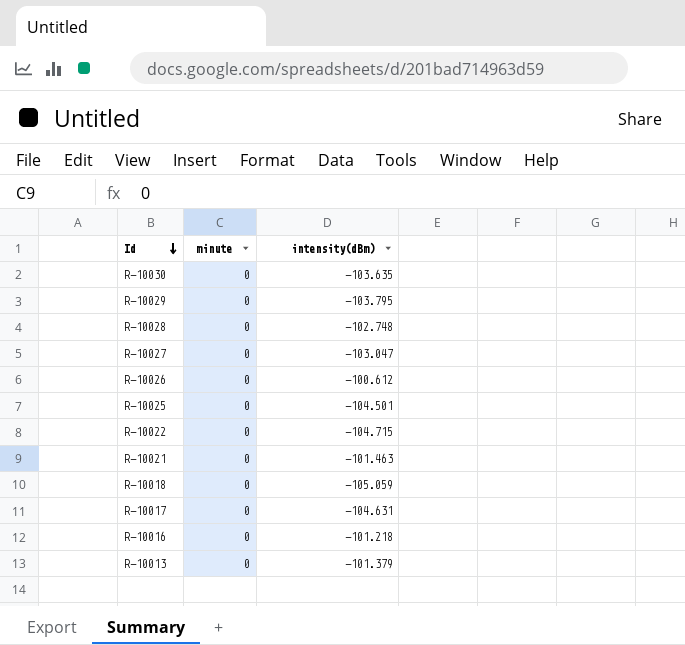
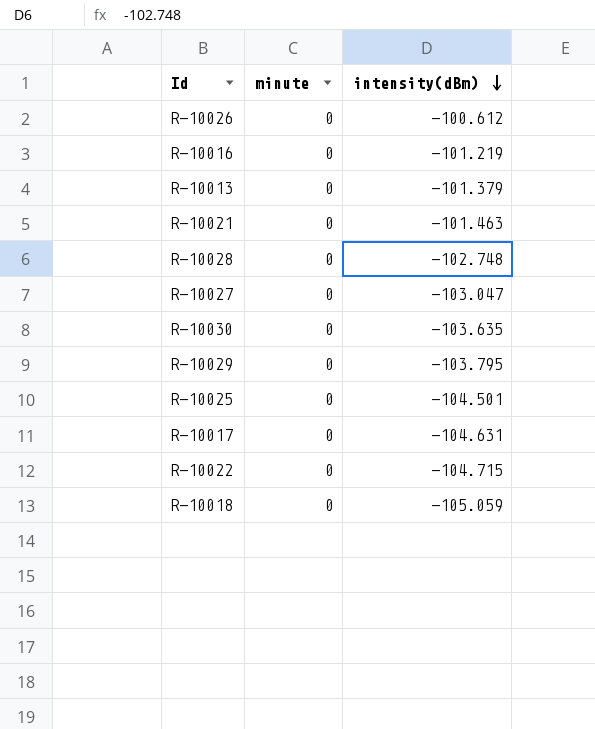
row order: Id descending -> intensity(dBm) descending
R-10016 | intensity(dBm): -101.218 -> -101.219

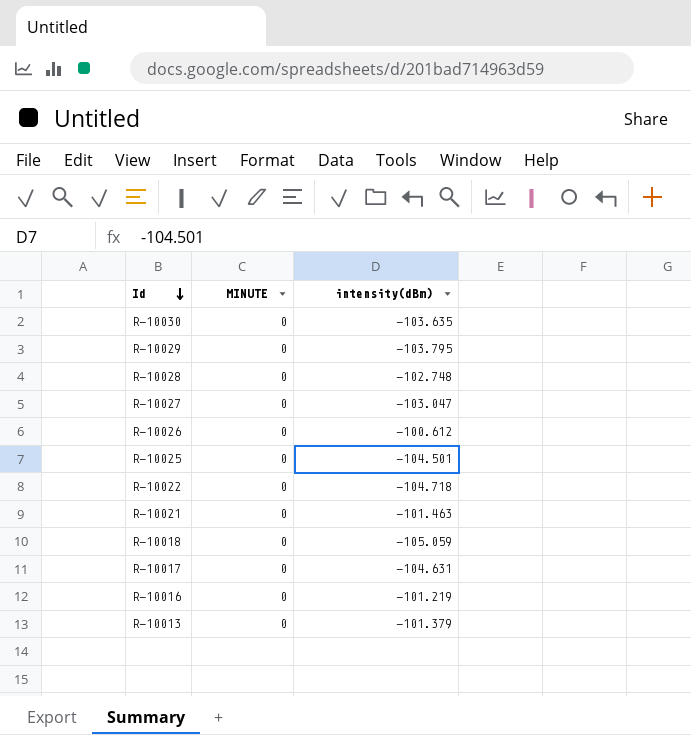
row order: intensity(dBm) descending -> Id descending
column name: minute -> MINUTE
R-10022 | intensity(dBm): -104.715 -> -104.718

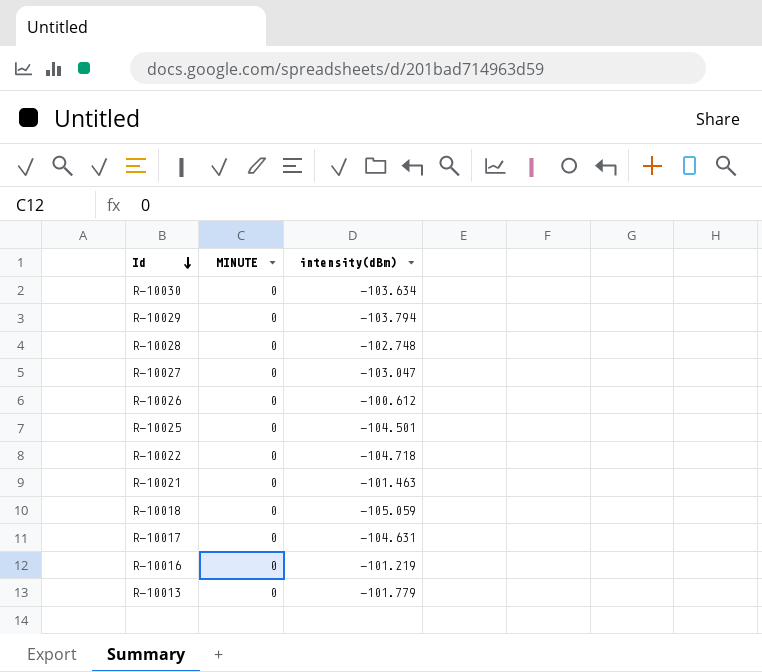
R-10030 | intensity(dBm): -103.635 -> -103.634
R-10029 | intensity(dBm): -103.795 -> -103.794
R-10013 | intensity(dBm): -101.379 -> -101.779

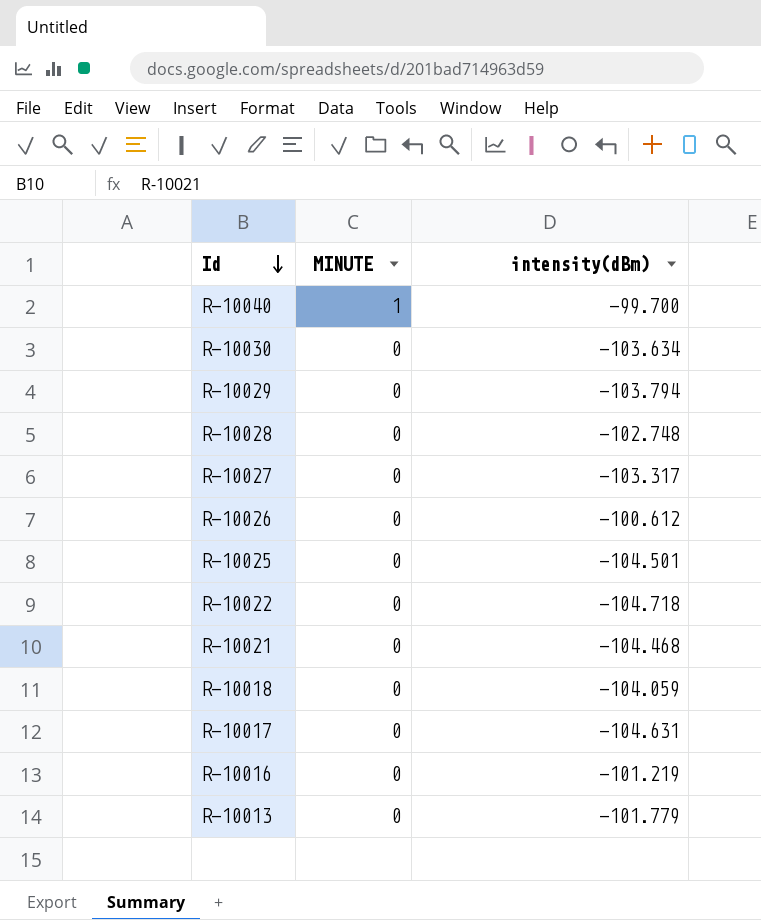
row R-10040: none -> 1 | -99.700
R-10027 | intensity(dBm): -103.047 -> -103.317
R-10021 | intensity(dBm): -101.463 -> -104.468
R-10018 | intensity(dBm): -105.059 -> -104.059

